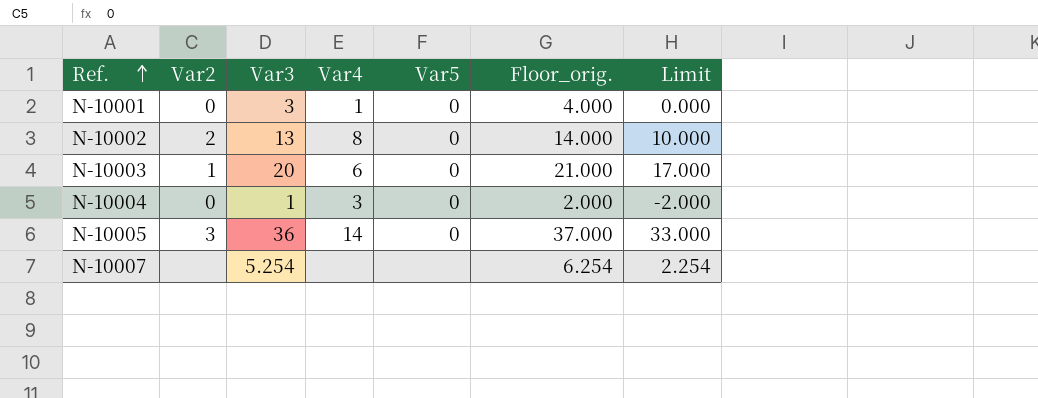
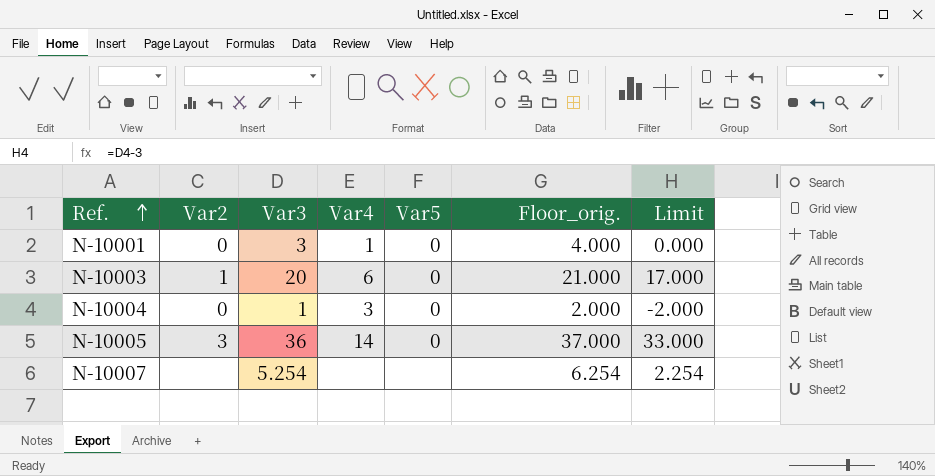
row N-10002: 2 | 13 | 8 | 0 | 14.000 | 10.000 -> none

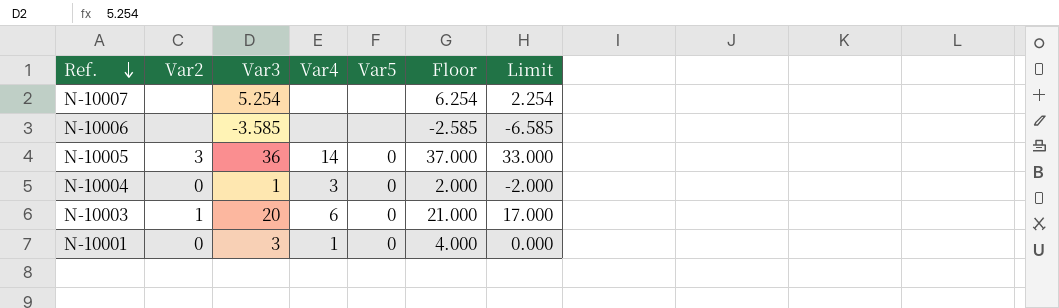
row order: Ref. ascending -> Ref. descending
column name: Floor_orig. -> Floor
row N-10006: none -> none | -3.585 | none | none | -2.585 | -6.585

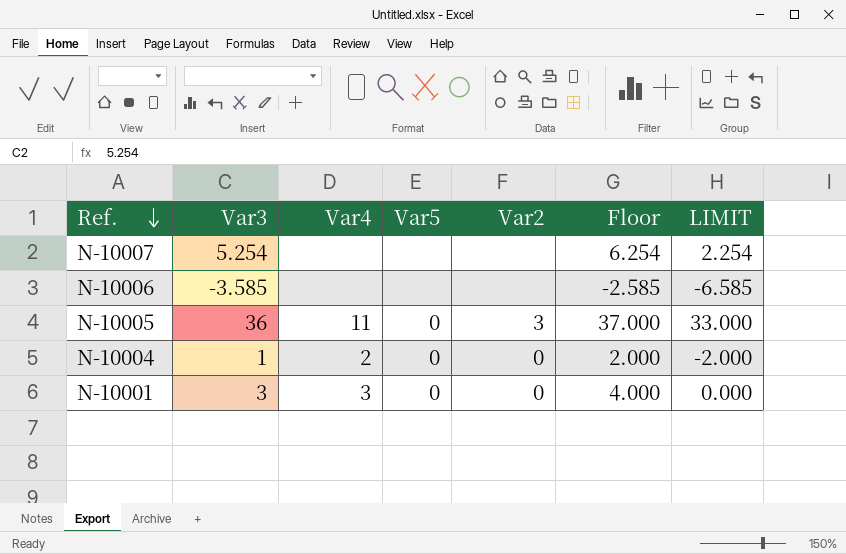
column Var2 | position: 2 -> 5
column name: Limit -> LIMIT
row N-10003: 1 | 20 | 6 | 0 | 21.000 | 17.000 -> none
N-10005 | Var4: 14 -> 11
N-10004 | Var4: 3 -> 2
N-10001 | Var4: 1 -> 3

